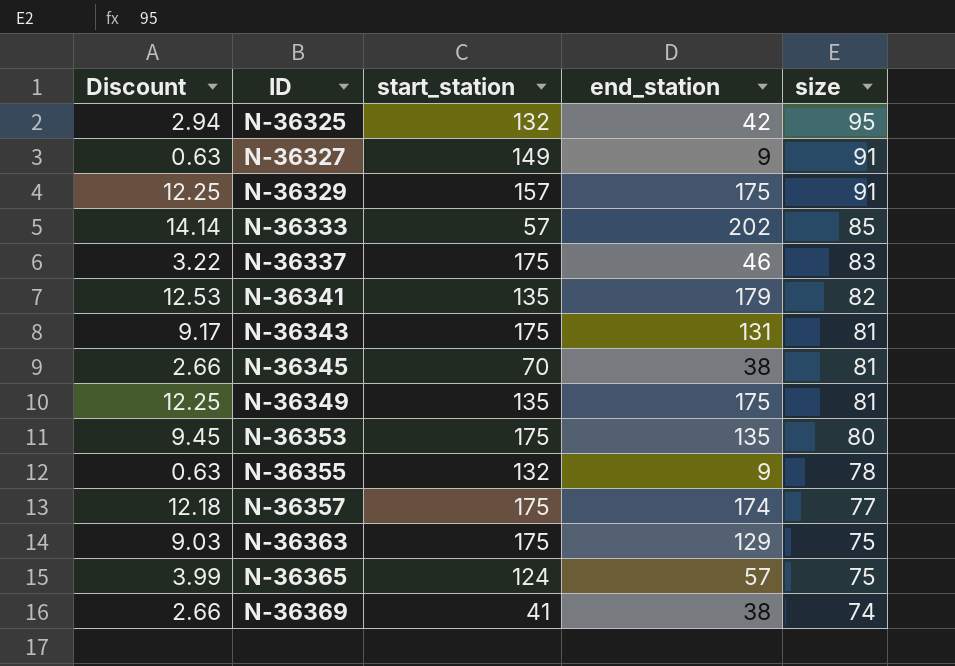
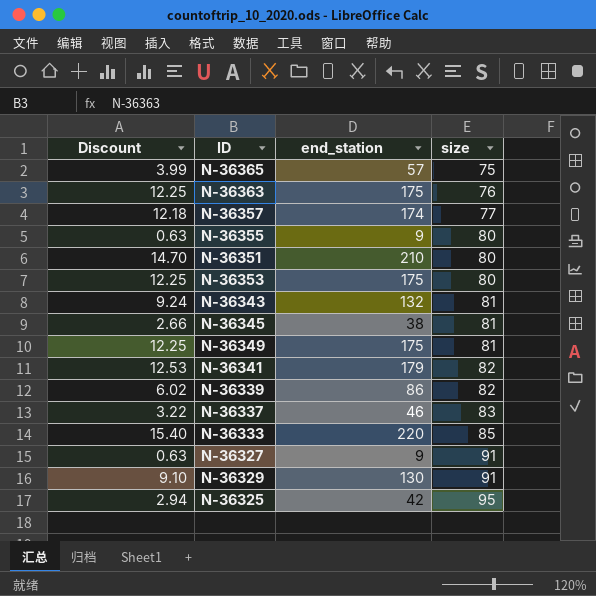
row order: ID ascending -> size ascending
column start_station | position: 3 -> none
row N-36369: 2.66 | 41 | 38 | 74 -> none
N-36363 | Discount: 9.03 -> 12.25
N-36363 | end_station: 129 -> 175
N-36363 | size: 75 -> 76
N-36355 | size: 78 -> 80
row N-36351: none -> 14.70 | 210 | 80
N-36353 | Discount: 9.45 -> 12.25
N-36353 | end_station: 135 -> 175
N-36343 | Discount: 9.17 -> 9.24
N-36343 | end_station: 131 -> 132
row N-36339: none -> 6.02 | 86 | 82
N-36333 | Discount: 14.14 -> 15.40
N-36333 | end_station: 202 -> 220
N-36329 | Discount: 12.25 -> 9.10
N-36329 | end_station: 175 -> 130

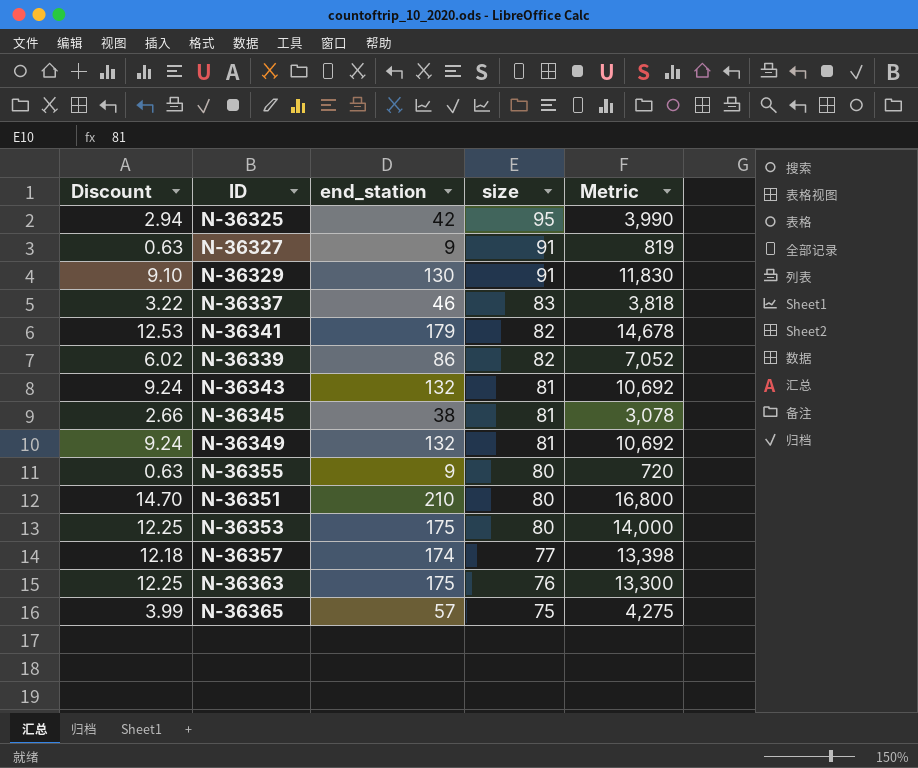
row order: size ascending -> size descending
column Metric | formula: none -> [end_station] * [size]
row N-36333: 15.40 | 220 | 85 -> none
N-36349 | Discount: 12.25 -> 9.24
N-36349 | end_station: 175 -> 132

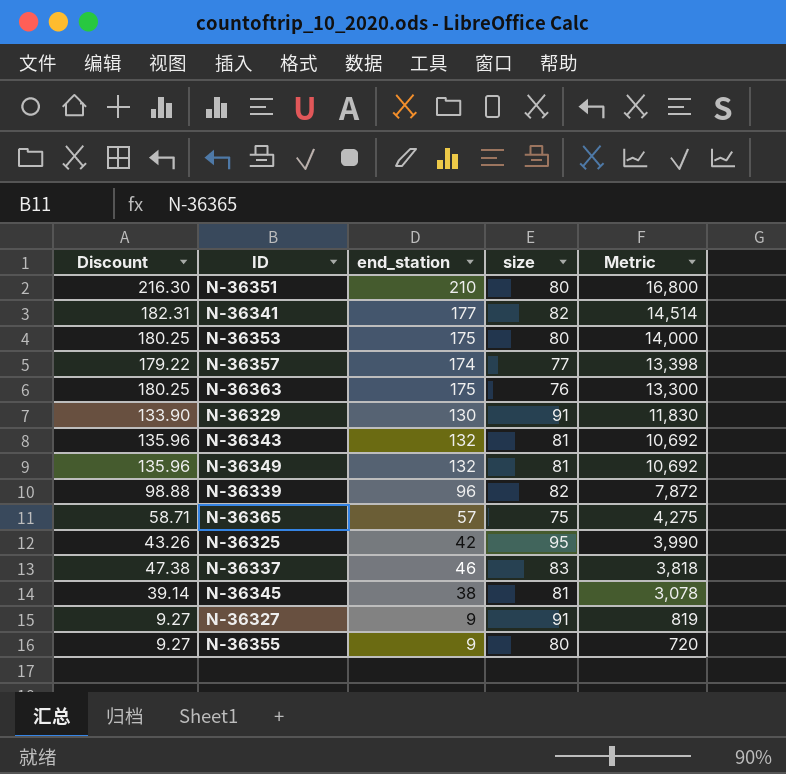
row order: size descending -> Metric descending
column Discount | formula: [end_station] * 0.07 -> [end_station] * 1.03
N-36341 | end_station: 179 -> 177
N-36341 | Metric: 14,678 -> 14,514
N-36339 | end_station: 86 -> 96
N-36339 | Metric: 7,052 -> 7,872

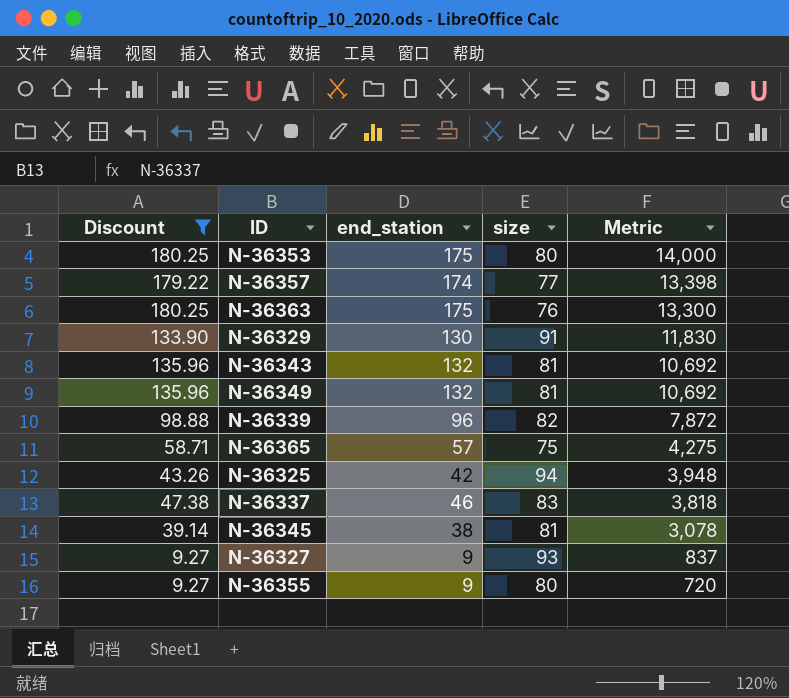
filter: none -> Discount <= 180.25
N-36325 | size: 95 -> 94
N-36325 | Metric: 3,990 -> 3,948
N-36327 | size: 91 -> 93
N-36327 | Metric: 819 -> 837

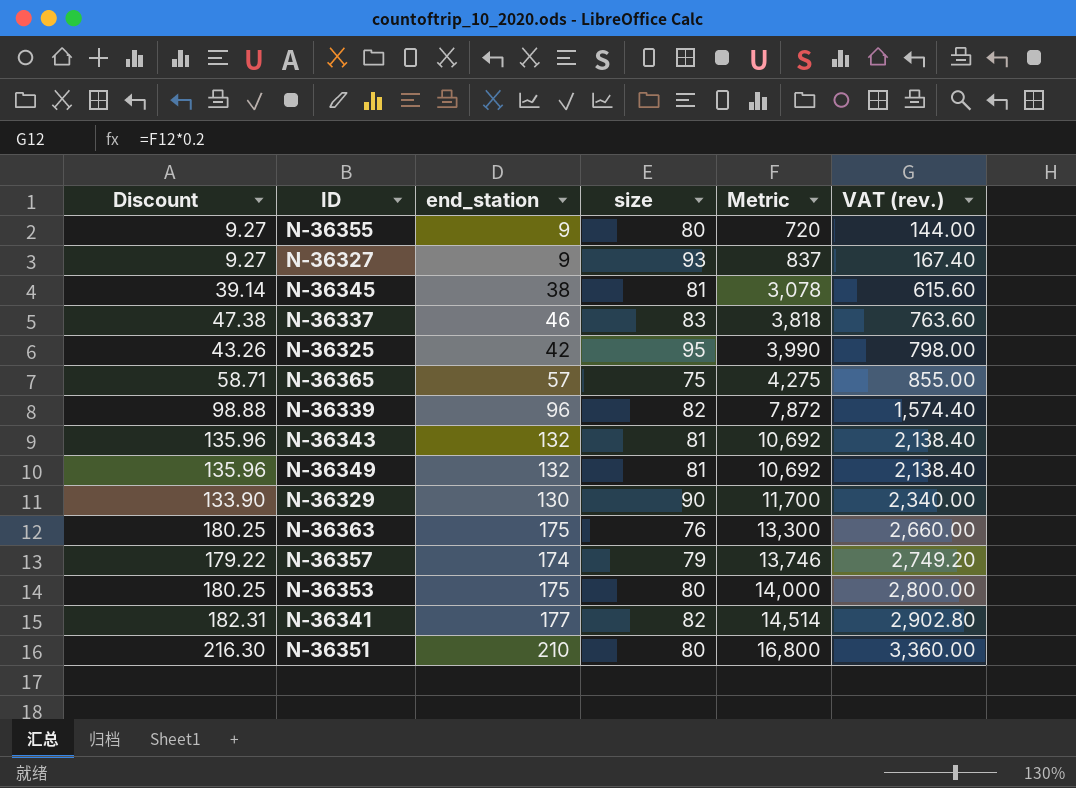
filter: Discount <= 180.25 -> none
row order: Metric descending -> Metric ascending
column VAT (rev.) | formula: none -> [Metric] * 0.2
N-36325 | size: 94 -> 95
N-36325 | Metric: 3,948 -> 3,990
N-36329 | size: 91 -> 90
N-36329 | Metric: 11,830 -> 11,700
N-36357 | size: 77 -> 79
N-36357 | Metric: 13,398 -> 13,746

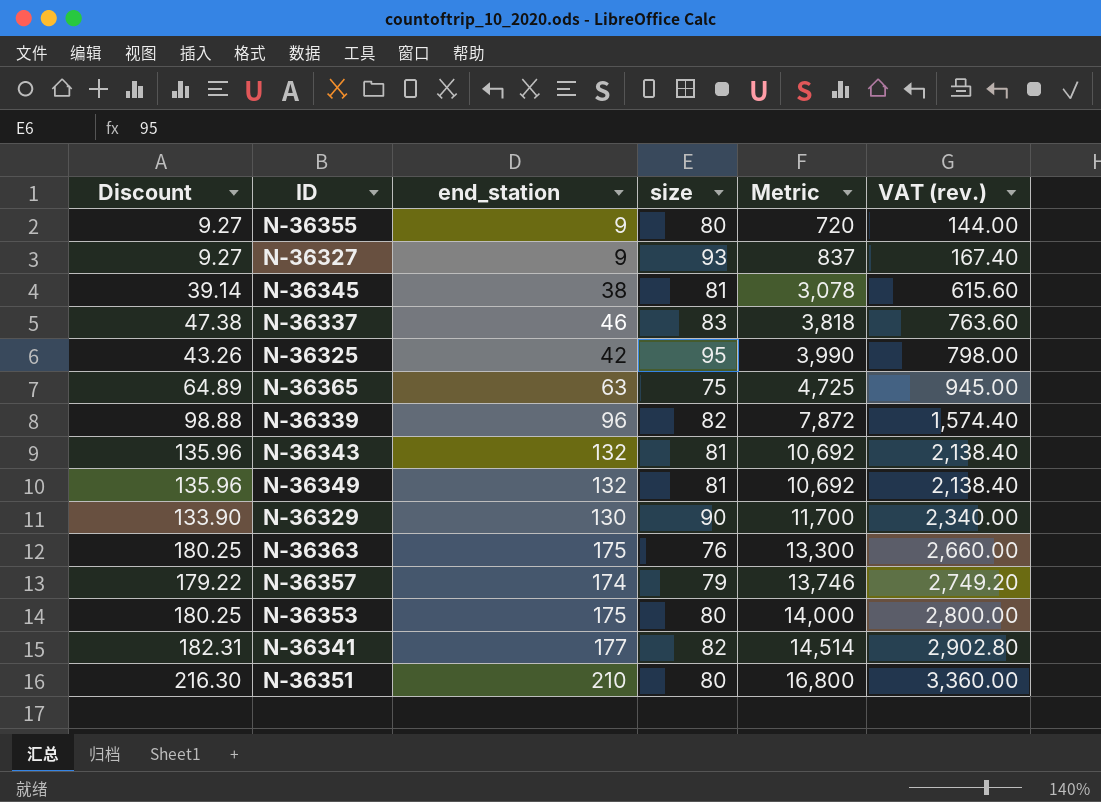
N-36365 | Discount: 58.71 -> 64.89
N-36365 | end_station: 57 -> 63
N-36365 | Metric: 4,275 -> 4,725
N-36365 | VAT (rev.): 855.00 -> 945.00

